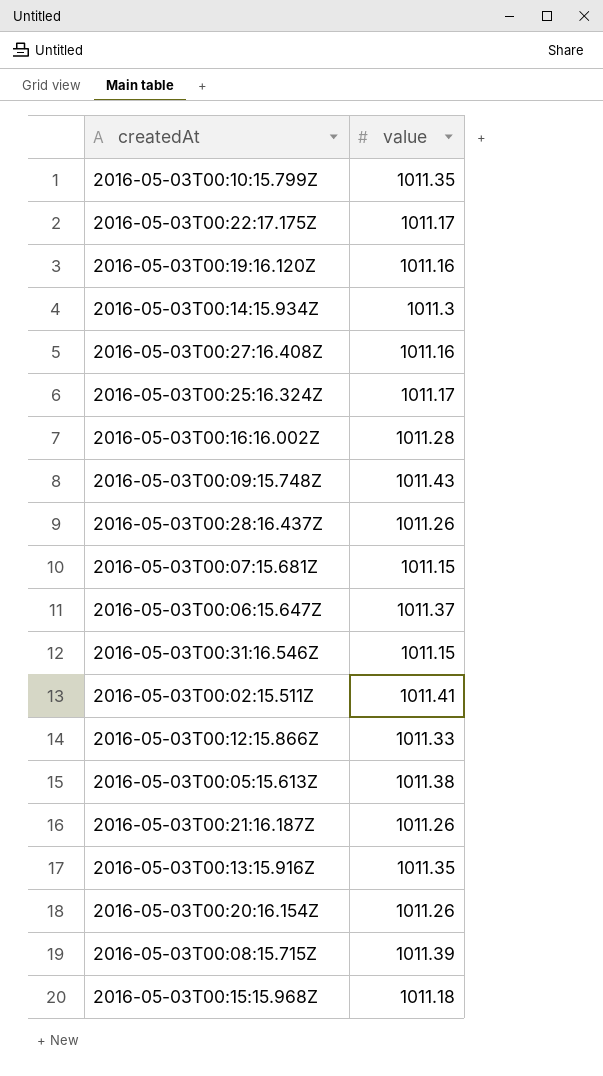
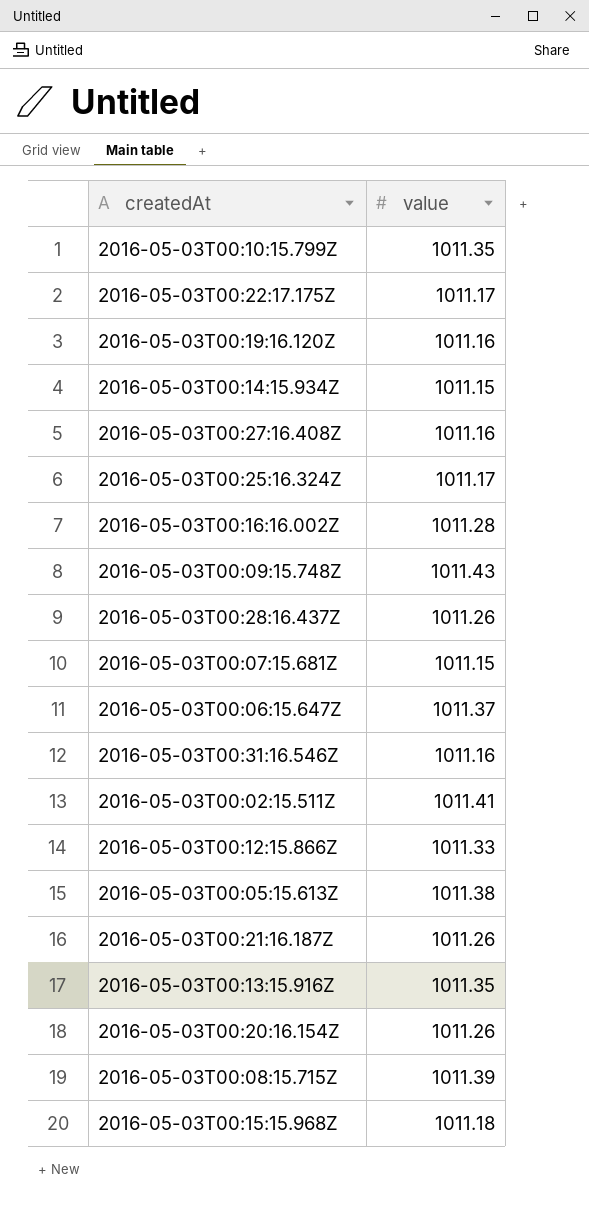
2016-05-03T00:14:15.934Z | value: 1011.3 -> 1011.15
2016-05-03T00:31:16.546Z | value: 1011.15 -> 1011.16

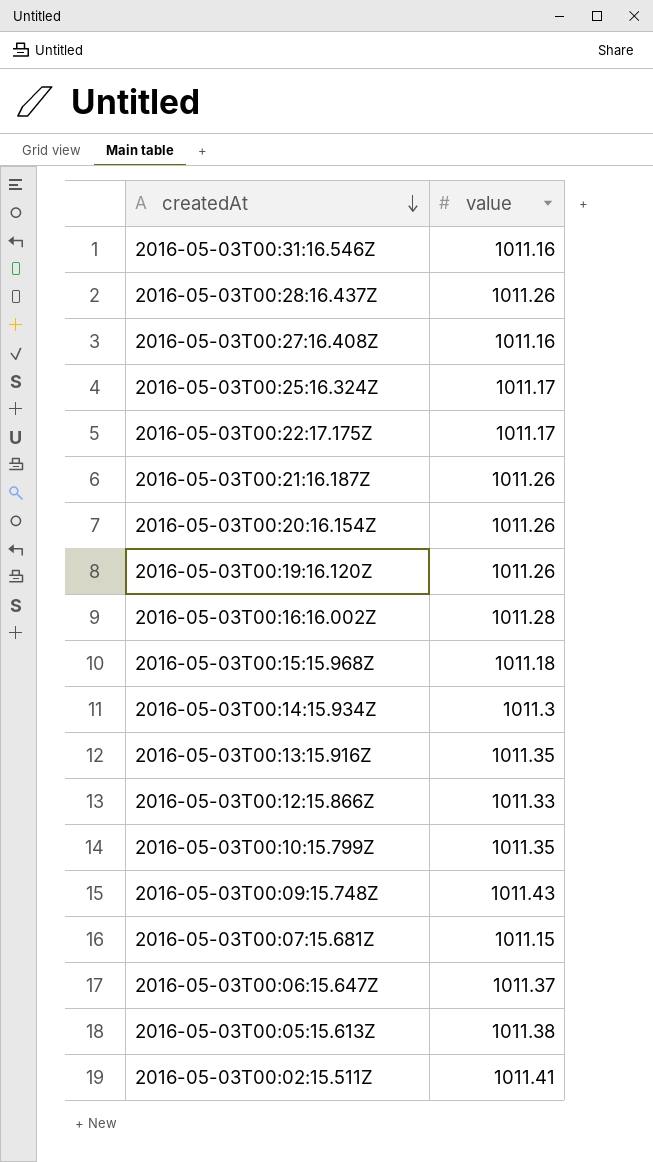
row order: none -> createdAt descending
row 2016-05-03T00:08:15.715Z: 1011.39 -> none
2016-05-03T00:19:16.120Z | value: 1011.16 -> 1011.26
2016-05-03T00:14:15.934Z | value: 1011.15 -> 1011.3

